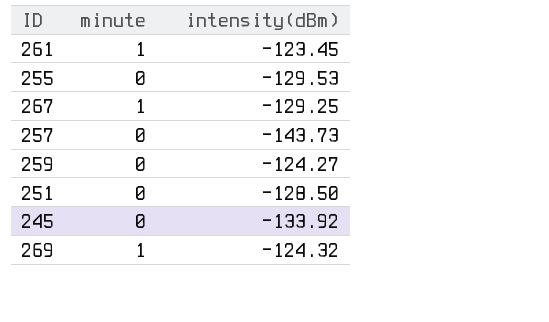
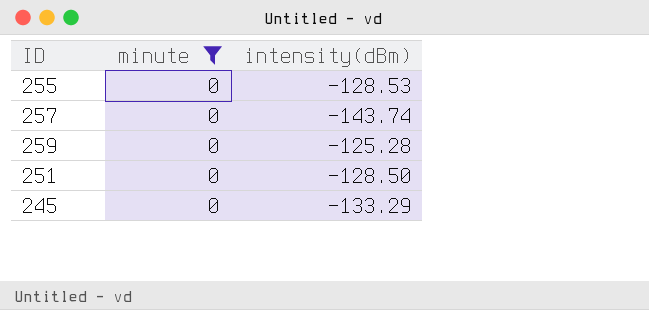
filter: none -> minute = 0
255 | intensity(dBm): -129.53 -> -128.53
257 | intensity(dBm): -143.73 -> -143.74
259 | intensity(dBm): -124.27 -> -125.28
245 | intensity(dBm): -133.92 -> -133.29

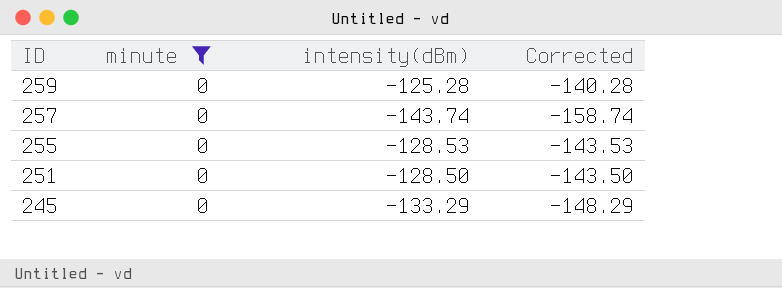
row order: none -> ID descending
column Corrected | formula: none -> [intensity(dBm)] - 15

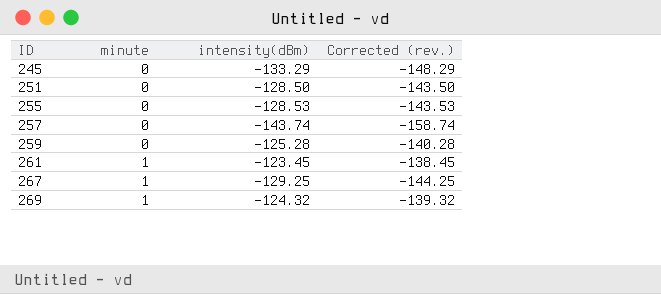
filter: minute = 0 -> none
row order: ID descending -> ID ascending
column name: Corrected -> Corrected (rev.)

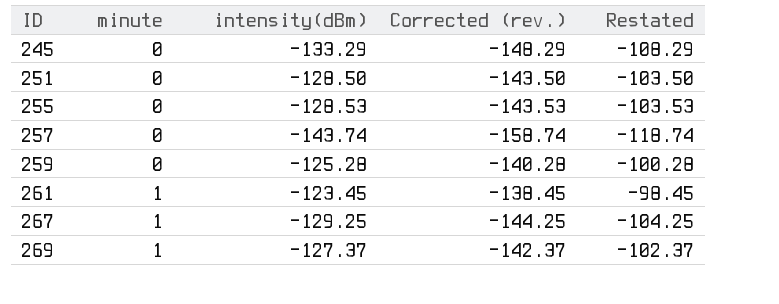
column Restated | formula: none -> [intensity(dBm)] + 25
269 | intensity(dBm): -124.32 -> -127.37
269 | Corrected (rev.): -139.32 -> -142.37

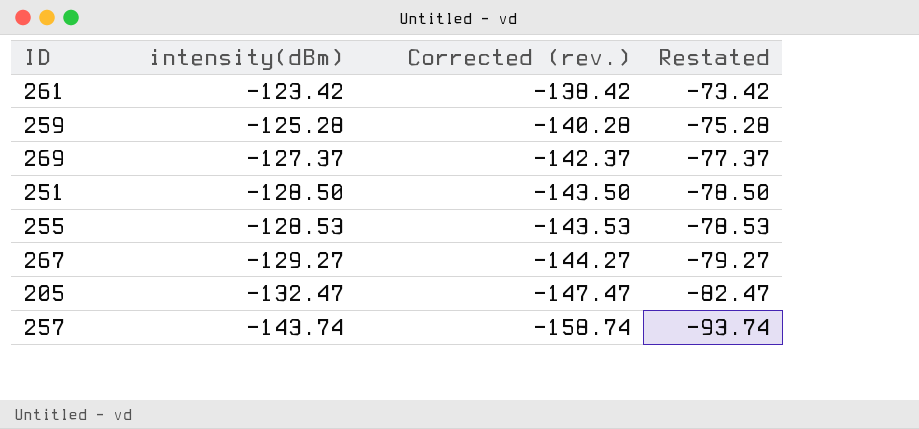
row order: ID ascending -> intensity(dBm) descending
column minute | position: 2 -> none
column Restated | formula: [intensity(dBm)] + 25 -> [intensity(dBm)] + 50
row 245: 0 | -133.29 | -148.29 | -108.29 -> none
261 | intensity(dBm): -123.45 -> -123.42
261 | Corrected (rev.): -138.45 -> -138.42
267 | intensity(dBm): -129.25 -> -129.27
267 | Corrected (rev.): -144.25 -> -144.27
row 205: none -> -132.47 | -147.47 | -82.47

